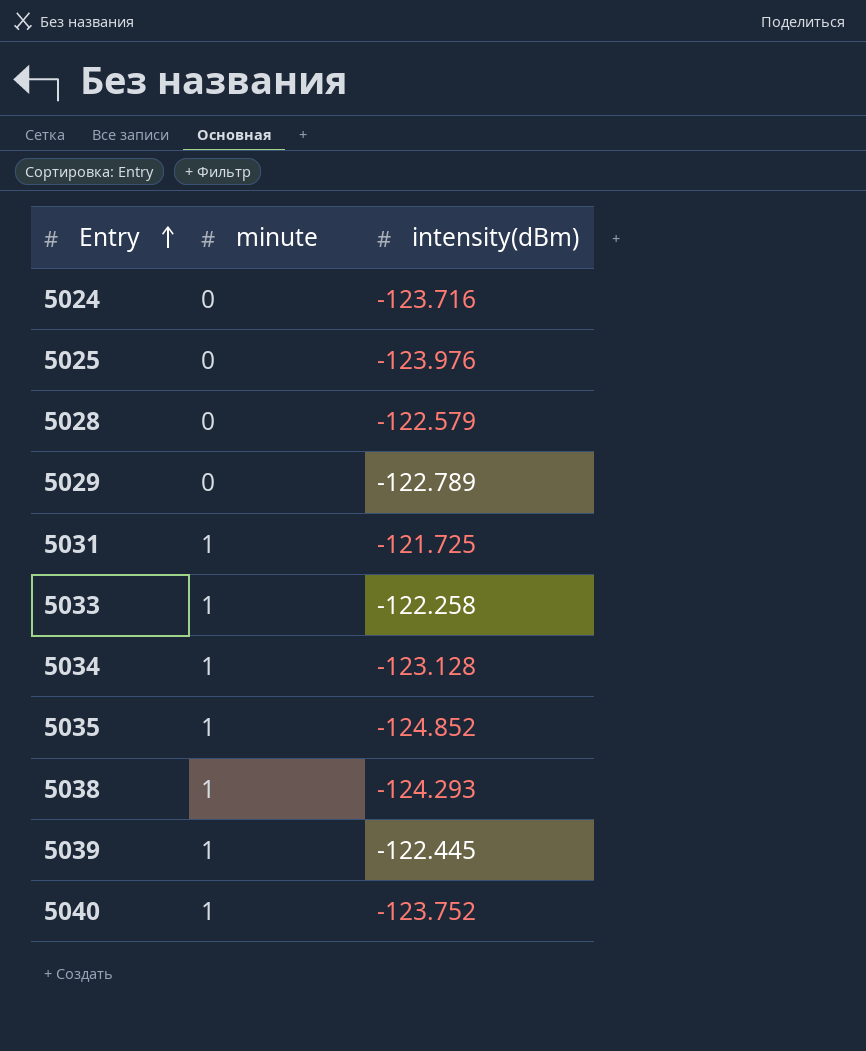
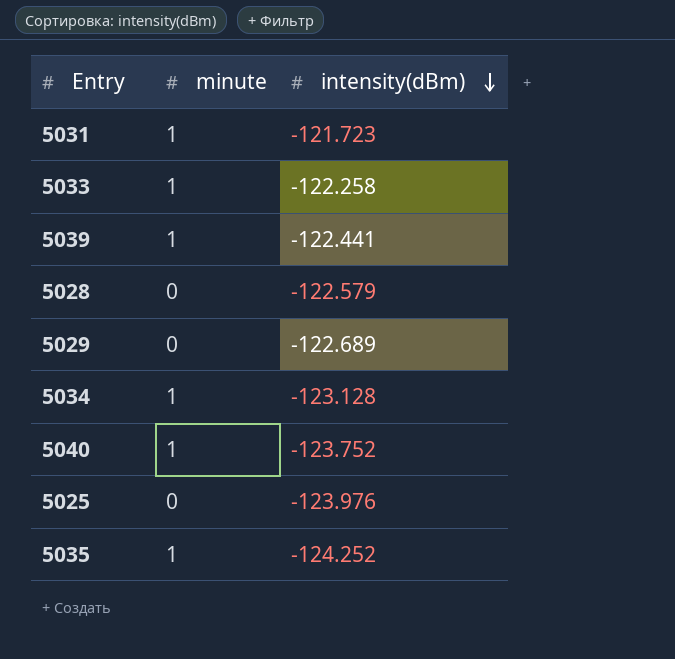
row order: Entry ascending -> intensity(dBm) descending
row 5024: 0 | -123.716 -> none
row 5038: 1 | -124.293 -> none
5031 | intensity(dBm): -121.725 -> -121.723
5039 | intensity(dBm): -122.445 -> -122.441
5029 | intensity(dBm): -122.789 -> -122.689
5035 | intensity(dBm): -124.852 -> -124.252

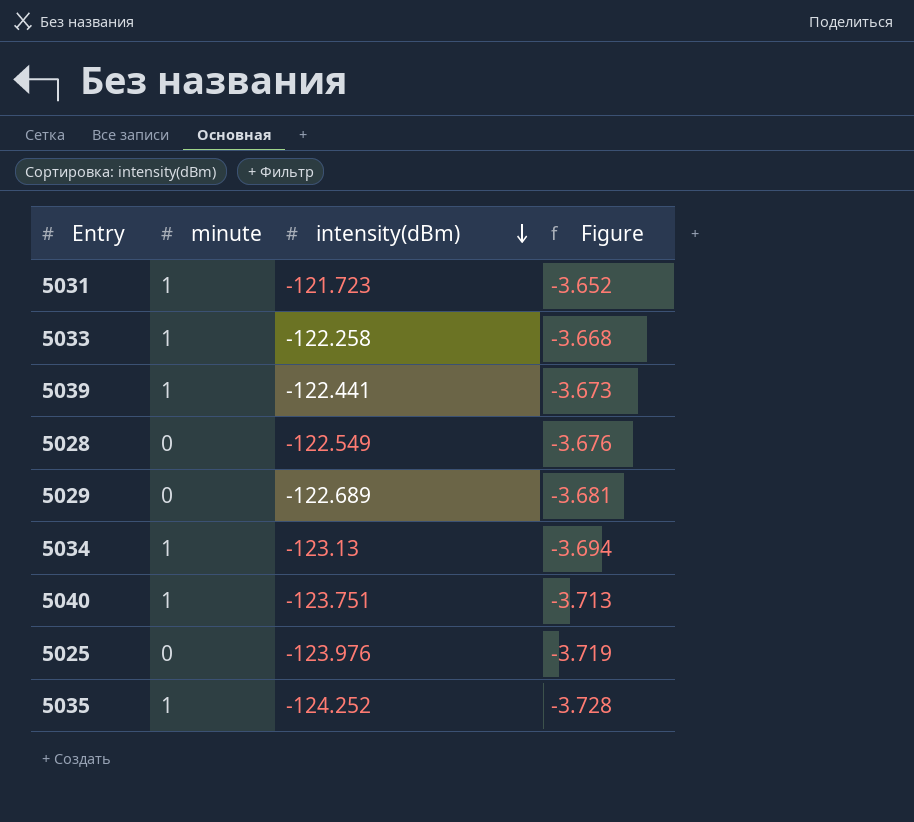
column Figure | formula: none -> [intensity(dBm)] * 0.03
5028 | intensity(dBm): -122.579 -> -122.549
5034 | intensity(dBm): -123.128 -> -123.13
5040 | intensity(dBm): -123.752 -> -123.751

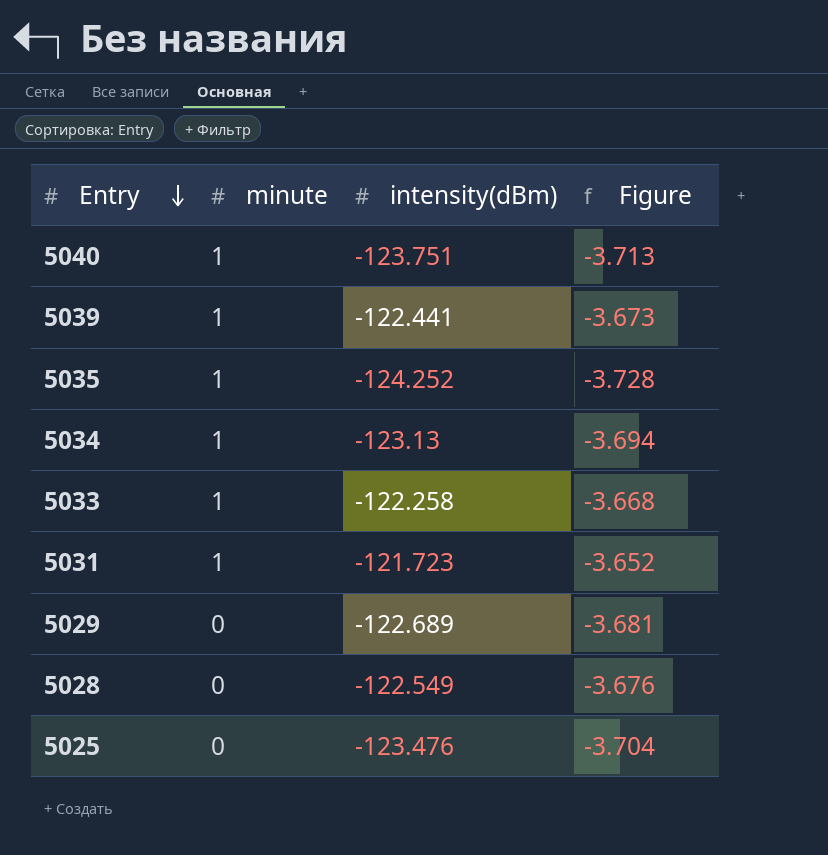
row order: intensity(dBm) descending -> Entry descending
5025 | intensity(dBm): -123.976 -> -123.476
5025 | Figure: -3.719 -> -3.704

